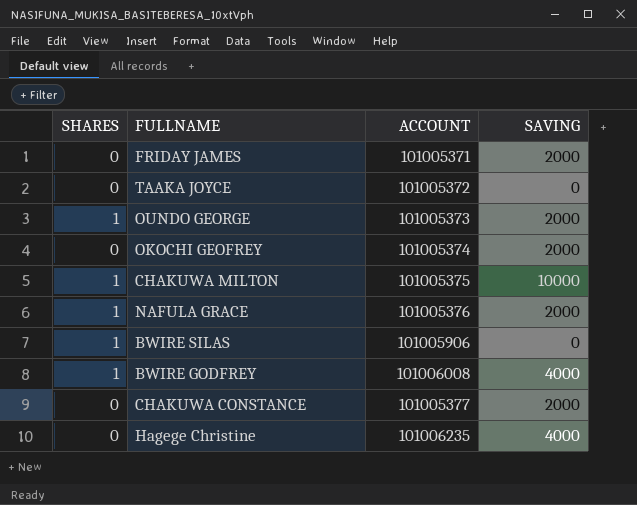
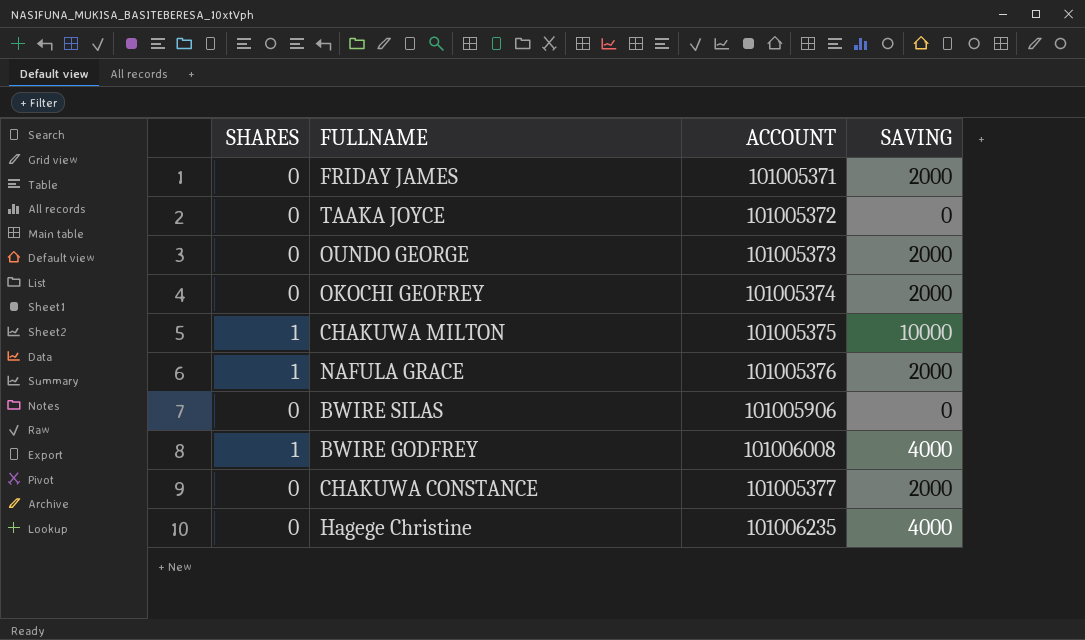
OUNDO GEORGE | SHARES: 1 -> 0
BWIRE SILAS | SHARES: 1 -> 0

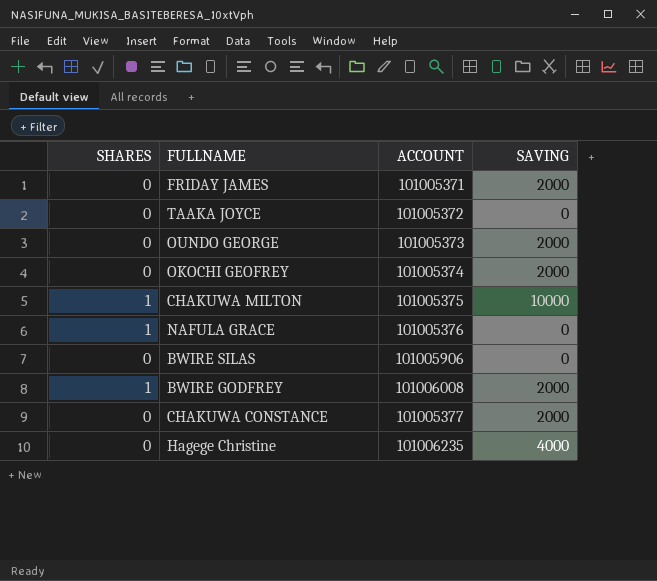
NAFULA GRACE | SAVING: 2000 -> 0
BWIRE GODFREY | SAVING: 4000 -> 2000

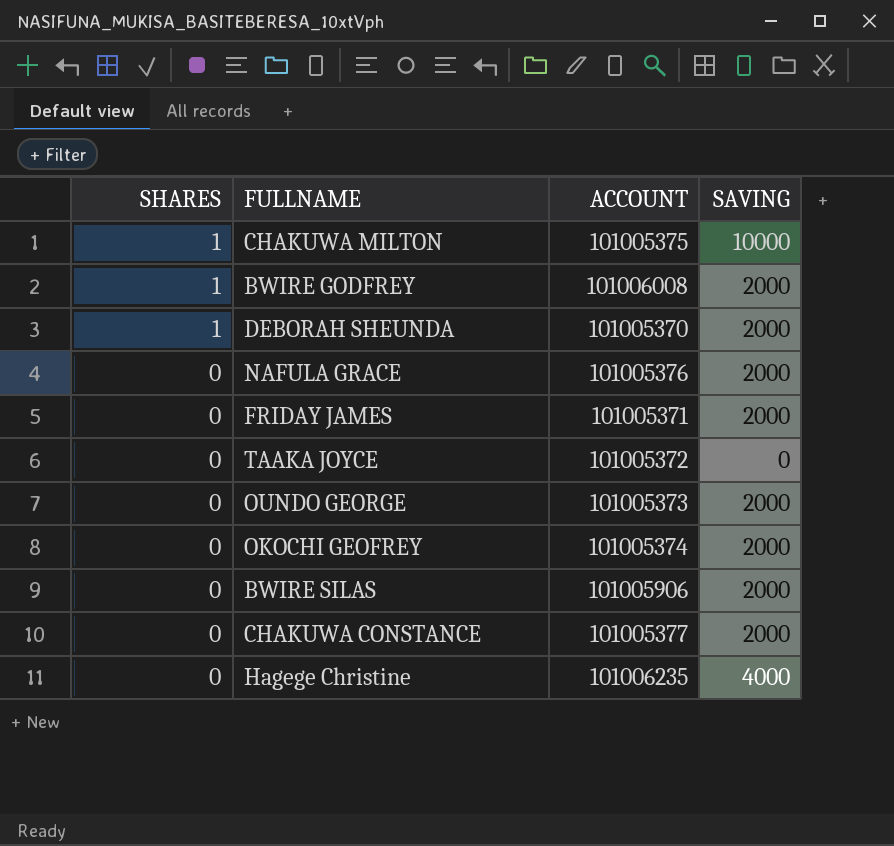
row order: none -> SHARES descending
row DEBORAH SHEUNDA: none -> 1 | 101005370 | 2000
NAFULA GRACE | SHARES: 1 -> 0
NAFULA GRACE | SAVING: 0 -> 2000
BWIRE SILAS | SAVING: 0 -> 2000

